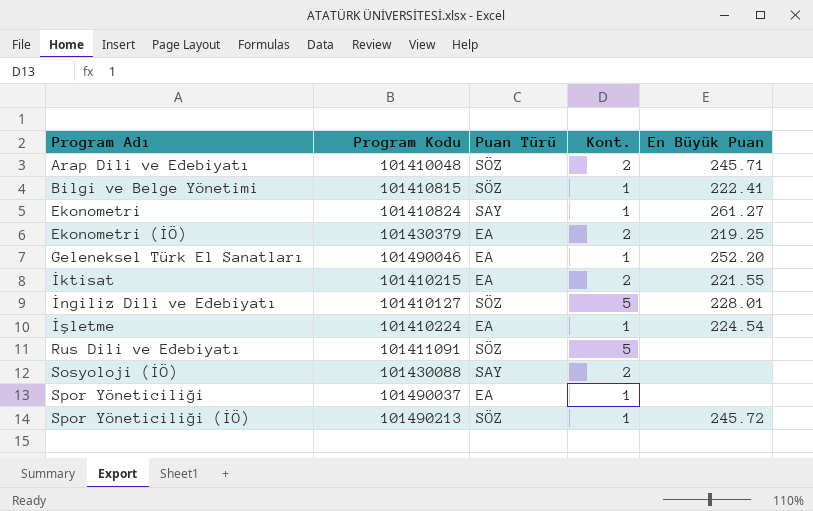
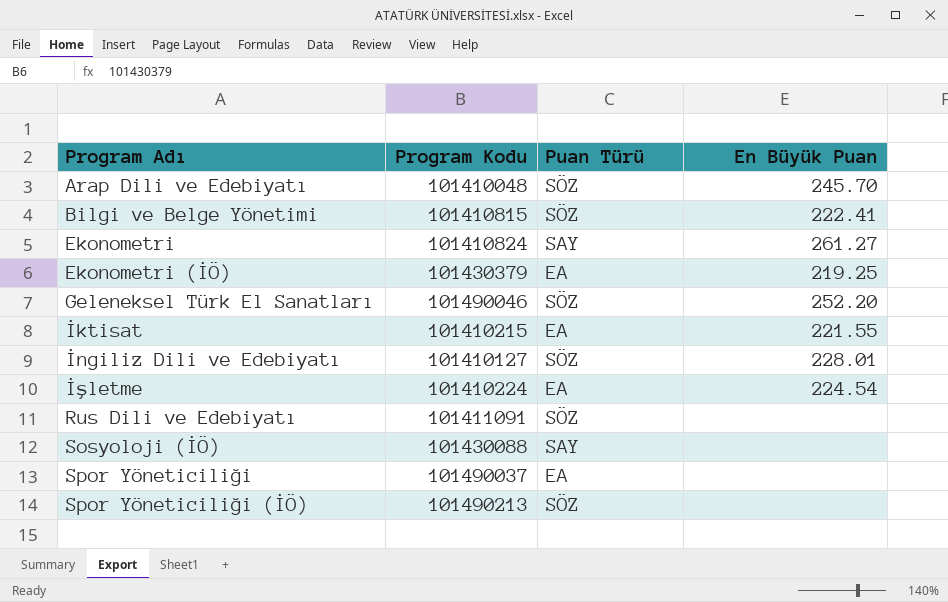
column Kont. | position: 4 -> none
Arap Dili ve Edebiyatı | En Büyük Puan: 245.71 -> 245.70
Geleneksel Türk El Sanatları | Puan Türü: EA -> SÖZ
Spor Yöneticiliği (İÖ) | En Büyük Puan: 245.72 -> none

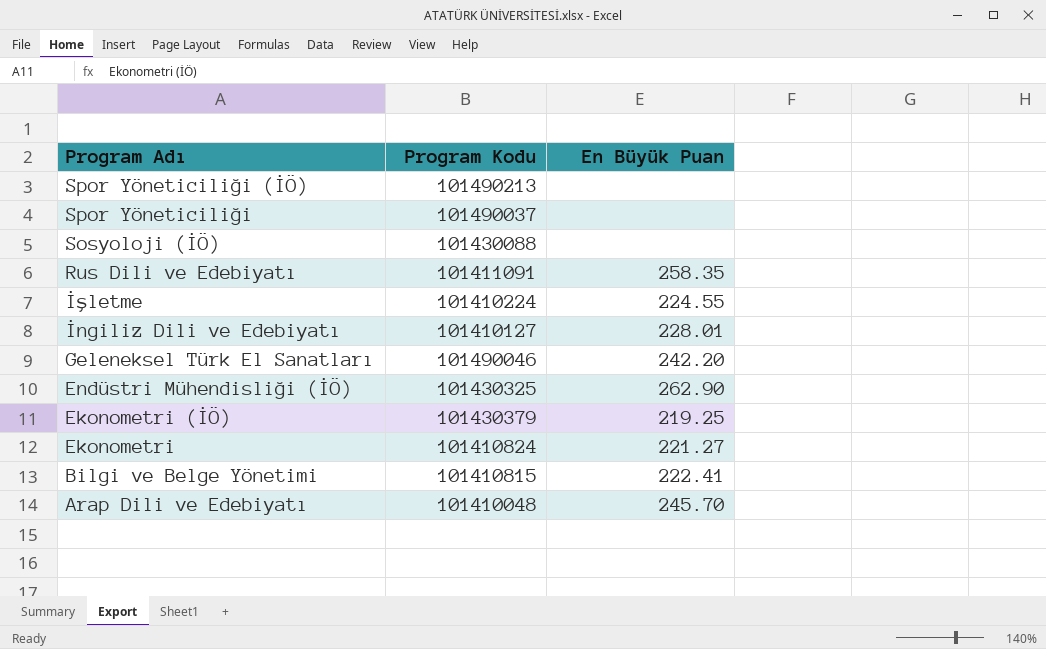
row order: Program Adı ascending -> Program Adı descending
column Puan Türü | position: 3 -> none
row İktisat: 101410215 | EA | 221.55 -> none
Rus Dili ve Edebiyatı | En Büyük Puan: none -> 258.35
İşletme | En Büyük Puan: 224.54 -> 224.55
Geleneksel Türk El Sanatları | En Büyük Puan: 252.20 -> 242.20
row Endüstri Mühendisliği (İÖ): none -> 101430325 | 262.90
Ekonometri | En Büyük Puan: 261.27 -> 221.27

